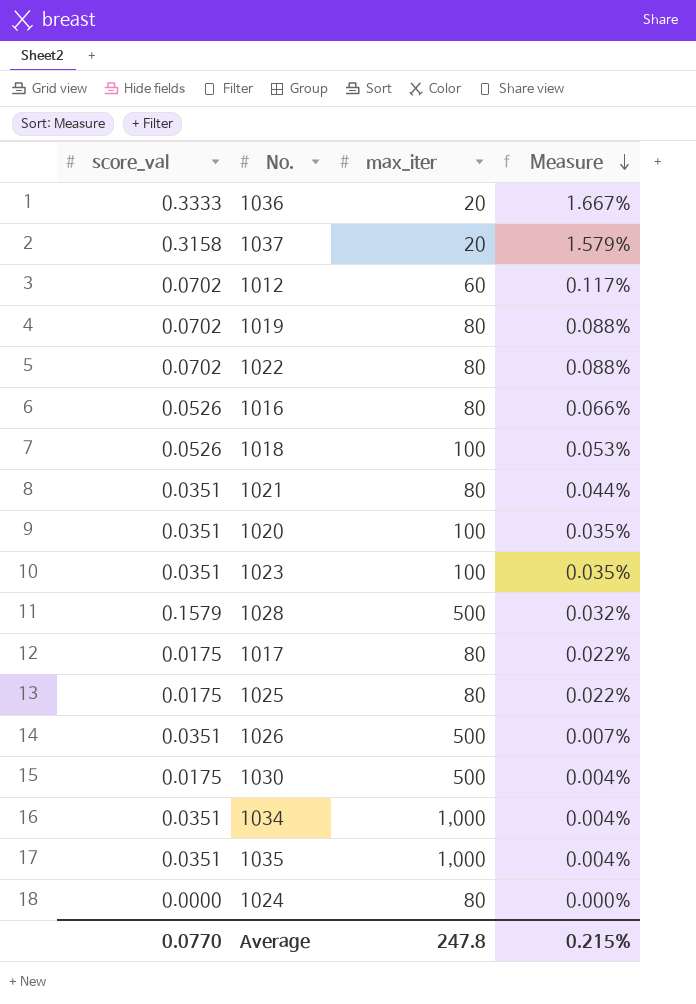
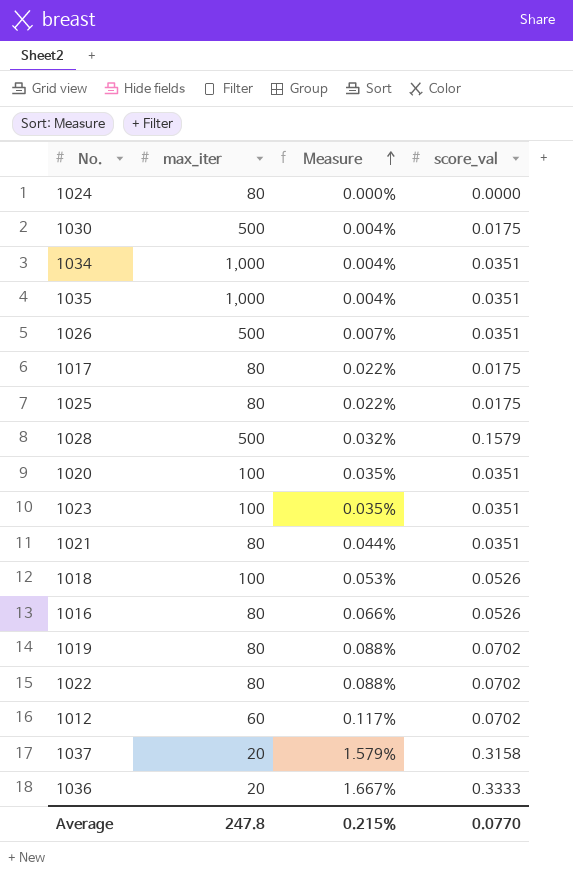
row order: Measure descending -> Measure ascending
column score_val | position: 1 -> 4

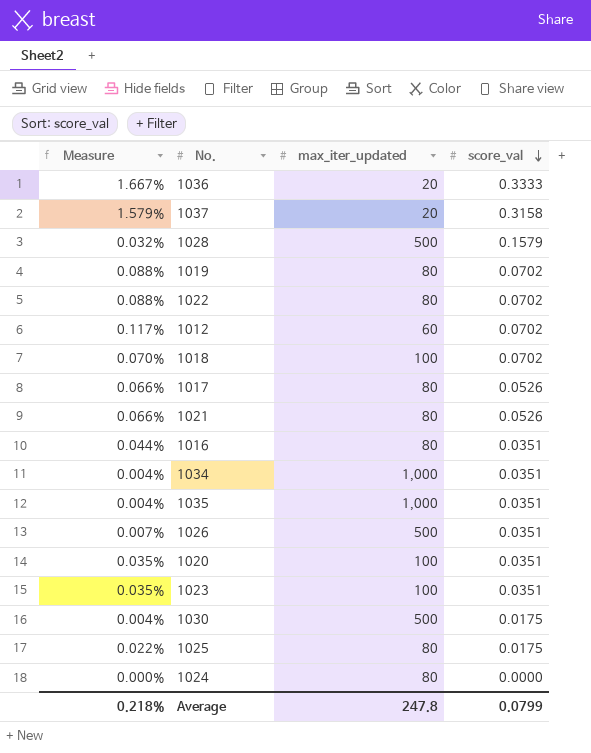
row order: Measure ascending -> score_val descending
column Measure | position: 3 -> 1
column name: max_iter -> max_iter_updated
1018 | Measure: 0.053% -> 0.070%
1018 | score_val: 0.0526 -> 0.0702
1017 | Measure: 0.022% -> 0.066%
1017 | score_val: 0.0175 -> 0.0526
1021 | Measure: 0.044% -> 0.066%
1021 | score_val: 0.0351 -> 0.0526
1016 | Measure: 0.066% -> 0.044%
1016 | score_val: 0.0526 -> 0.0351
Average | Measure: 0.215% -> 0.218%
Average | score_val: 0.0770 -> 0.0799

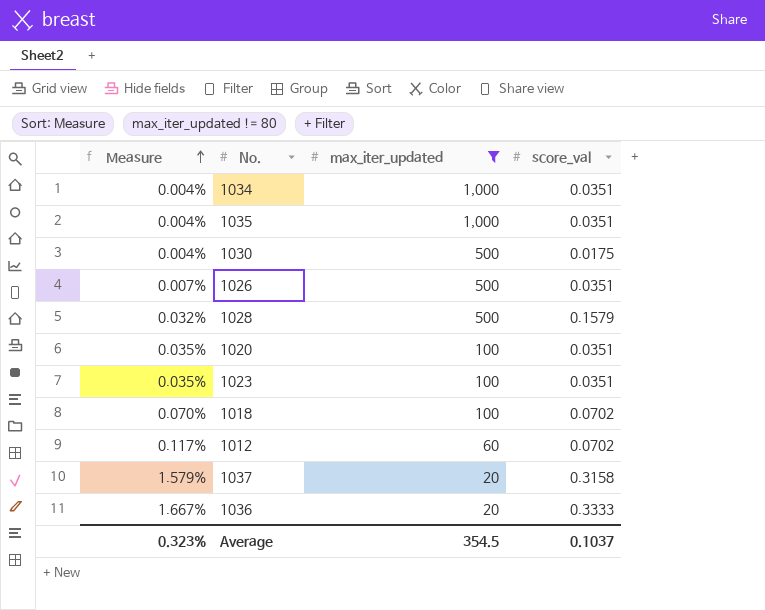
filter: none -> max_iter_updated != 80
row order: score_val descending -> Measure ascending
Average | Measure: 0.218% -> 0.323%
Average | max_iter_updated: 247.8 -> 354.5
Average | score_val: 0.0799 -> 0.1037

